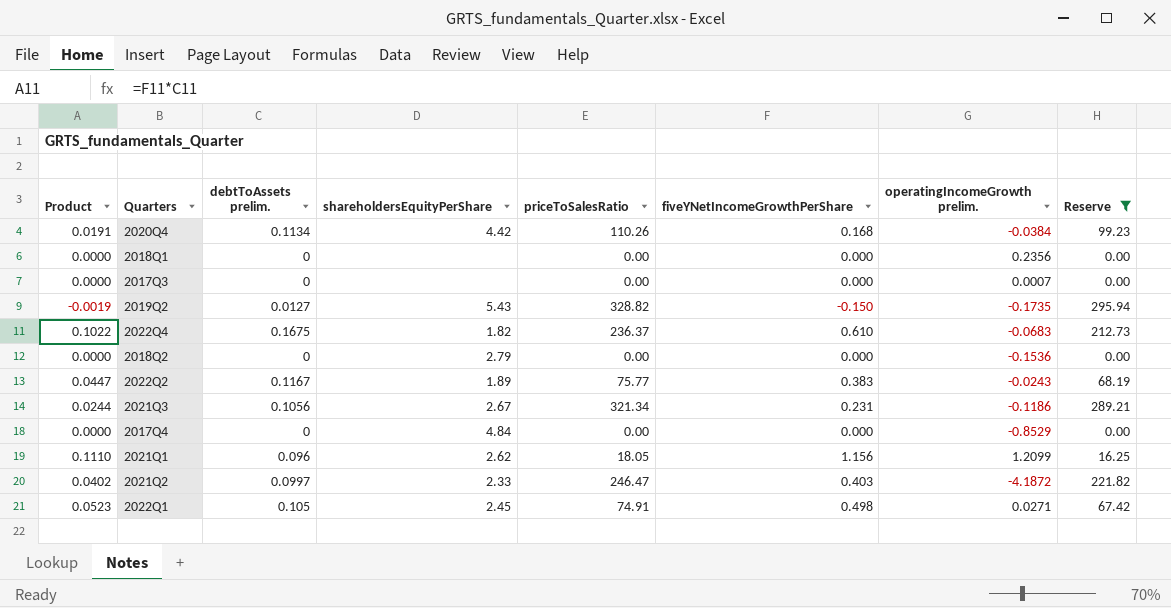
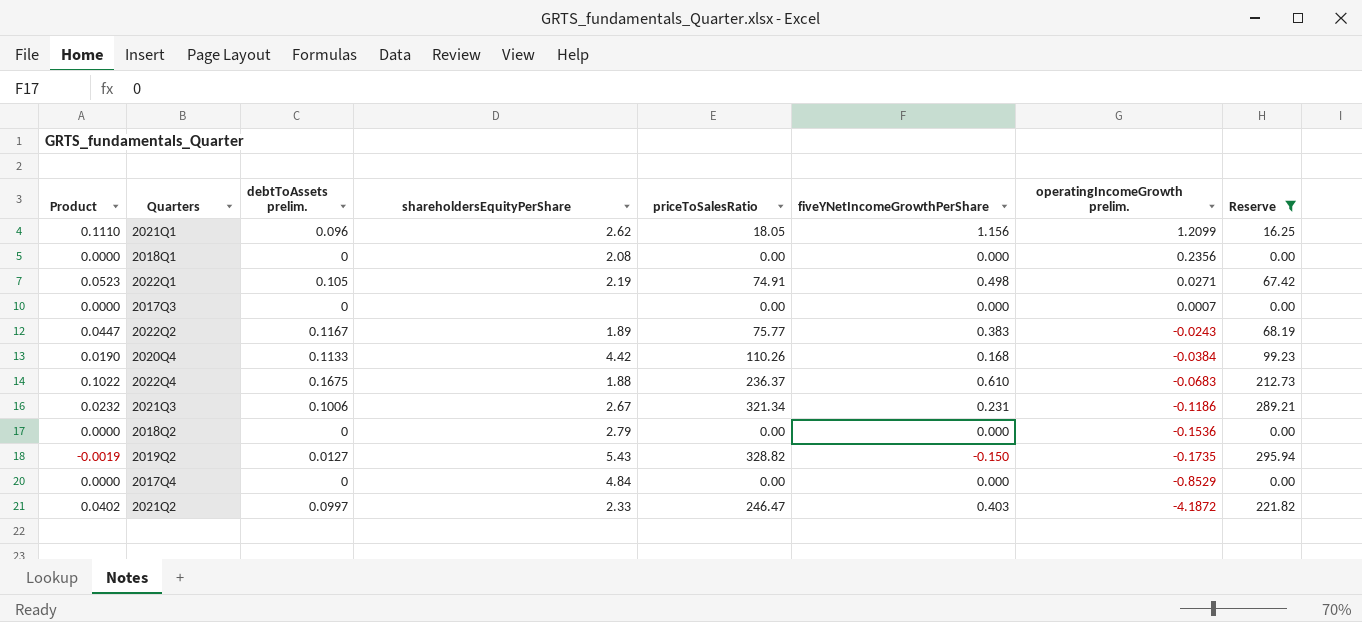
row order: none -> operatingIncomeGrowth prelim. descending
2018Q1 | shareholdersEquityPerShare: none -> 2.08
2022Q1 | shareholdersEquityPerShare: 2.45 -> 2.19
2020Q4 | Product: 0.0191 -> 0.0190
2020Q4 | debtToAssets prelim.: 0.1134 -> 0.1133
2022Q4 | shareholdersEquityPerShare: 1.82 -> 1.88
2021Q3 | Product: 0.0244 -> 0.0232
2021Q3 | debtToAssets prelim.: 0.1056 -> 0.1006

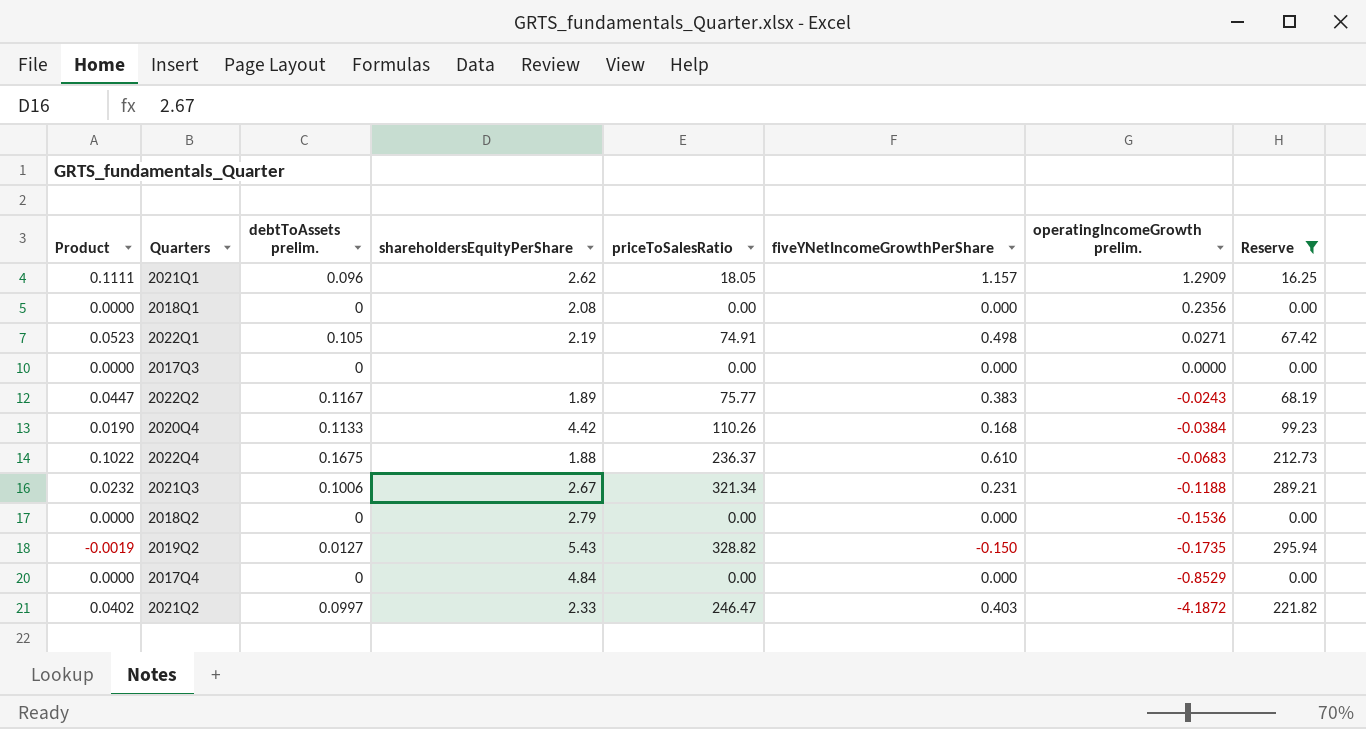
2021Q1 | Product: 0.1110 -> 0.1111
2021Q1 | fiveYNetIncomeGrowthPerShare: 1.156 -> 1.157
2021Q1 | operatingIncomeGrowth prelim.: 1.2099 -> 1.2909
2017Q3 | operatingIncomeGrowth prelim.: 0.0007 -> 0.0000
2021Q3 | operatingIncomeGrowth prelim.: -0.1186 -> -0.1188

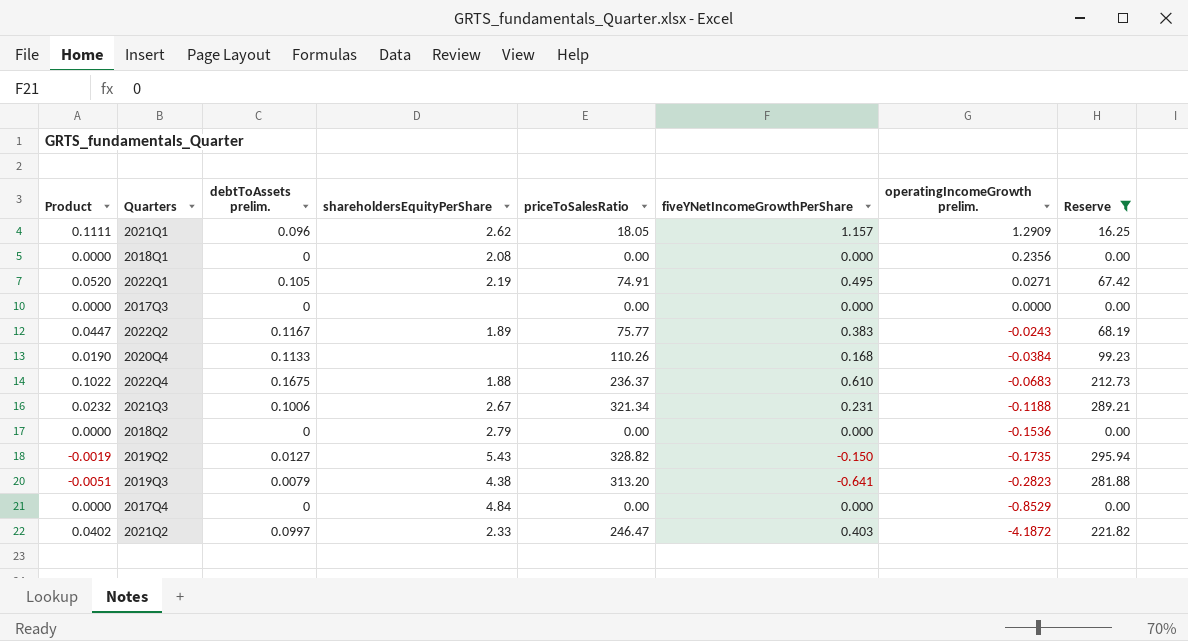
2022Q1 | Product: 0.0523 -> 0.0520
2022Q1 | fiveYNetIncomeGrowthPerShare: 0.498 -> 0.495
2020Q4 | shareholdersEquityPerShare: 4.42 -> none
row 2019Q3: none -> -0.0051 | 0.0079 | 4.38 | 313.20 | -0.641 | -0.2823 | 281.88

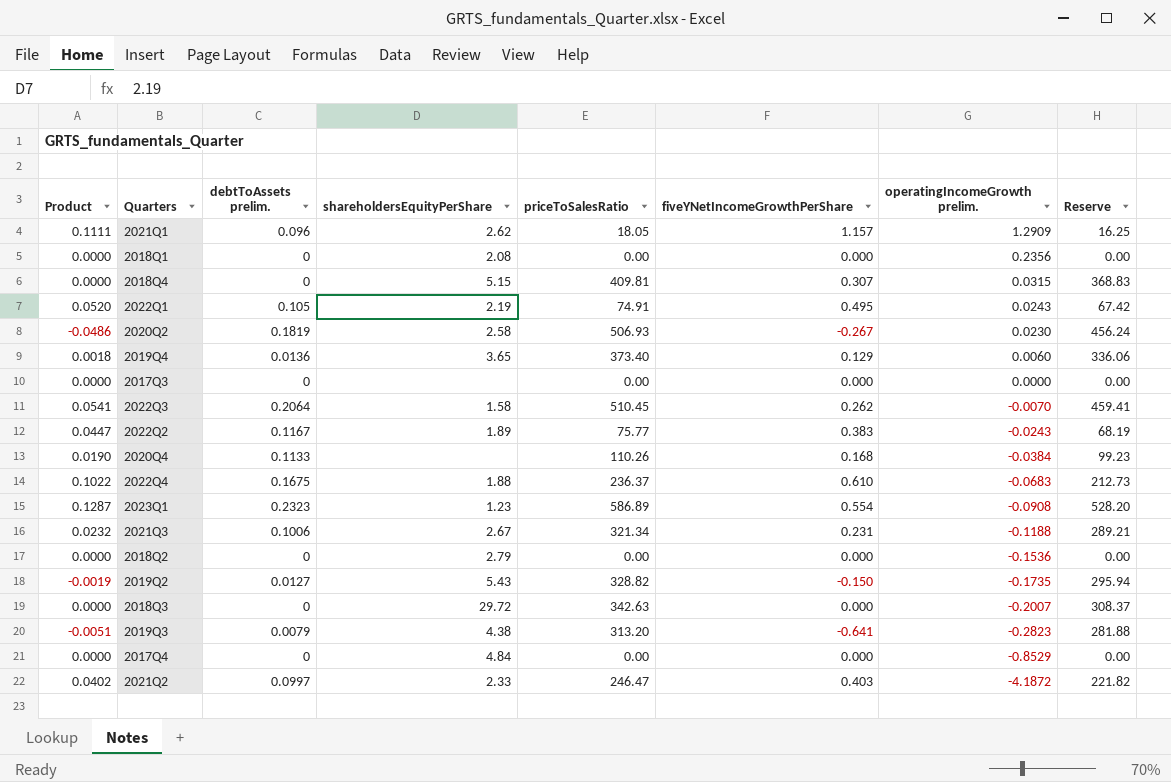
filter: Reserve <= 295.94 -> none
2022Q1 | operatingIncomeGrowth prelim.: 0.0271 -> 0.0243

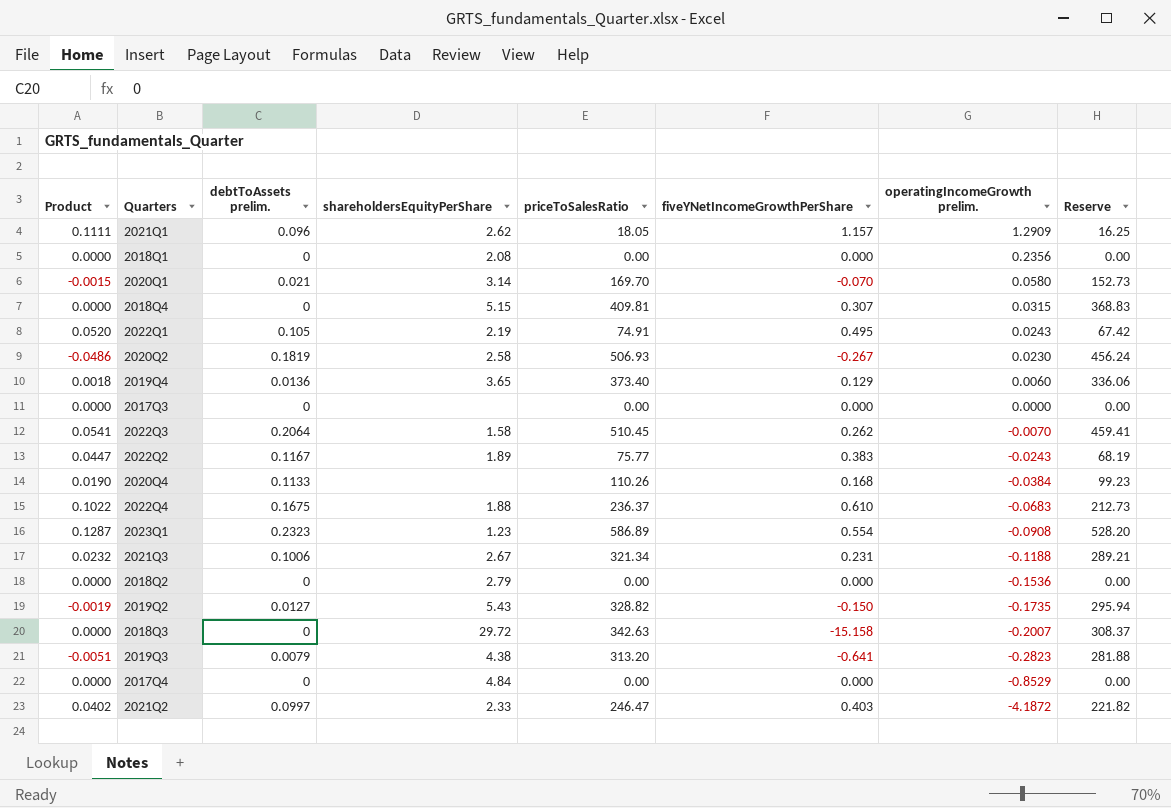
row 2020Q1: none -> -0.0015 | 0.021 | 3.14 | 169.70 | -0.070 | 0.0580 | 152.73
2018Q3 | fiveYNetIncomeGrowthPerShare: 0.000 -> -15.158

